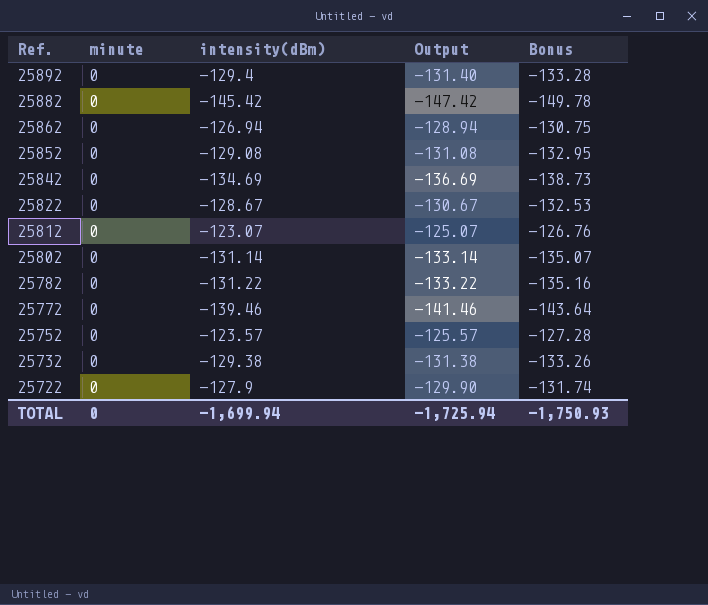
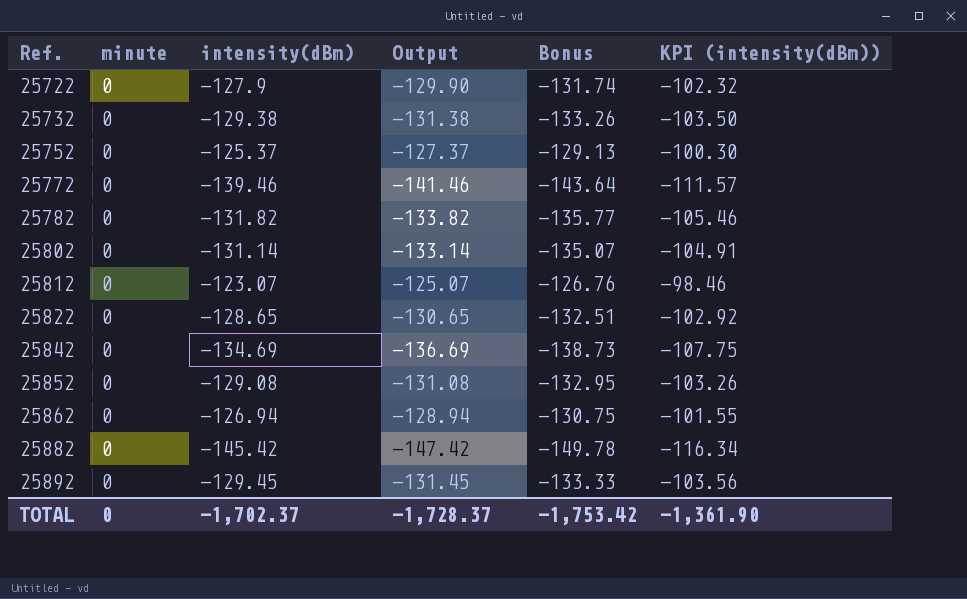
row order: Ref. descending -> Ref. ascending
column KPI (intensity(dBm)) | formula: none -> [intensity(dBm)] * 0.8
25752 | intensity(dBm): -123.57 -> -125.37
25752 | Output: -125.57 -> -127.37
25752 | Bonus: -127.28 -> -129.13
25782 | intensity(dBm): -131.22 -> -131.82
25782 | Output: -133.22 -> -133.82
25782 | Bonus: -135.16 -> -135.77
25822 | intensity(dBm): -128.67 -> -128.65
25822 | Output: -130.67 -> -130.65
25822 | Bonus: -132.53 -> -132.51
25892 | intensity(dBm): -129.4 -> -129.45
25892 | Output: -131.40 -> -131.45
25892 | Bonus: -133.28 -> -133.33
TOTAL | intensity(dBm): -1,699.94 -> -1,702.37
TOTAL | Output: -1,725.94 -> -1,728.37
TOTAL | Bonus: -1,750.93 -> -1,753.42

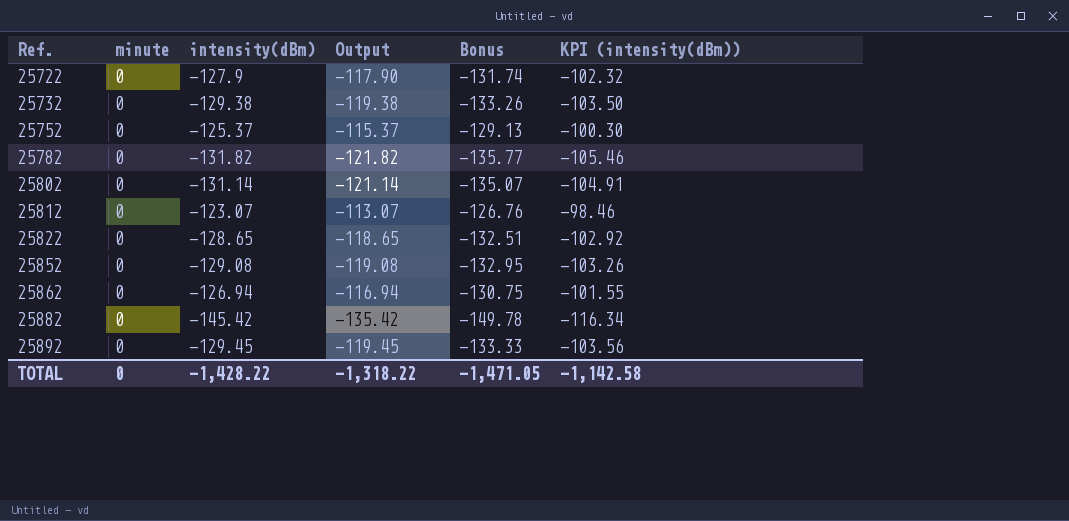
column Output | formula: [intensity(dBm)] - 2 -> [intensity(dBm)] + 10
row 25772: 0 | -139.46 | -141.46 | -143.64 | -111.57 -> none
row 25842: 0 | -134.69 | -136.69 | -138.73 | -107.75 -> none
TOTAL | intensity(dBm): -1,702.37 -> -1,428.22
TOTAL | Output: -1,728.37 -> -1,318.22
TOTAL | Bonus: -1,753.42 -> -1,471.05
TOTAL | KPI (intensity(dBm)): -1,361.90 -> -1,142.58

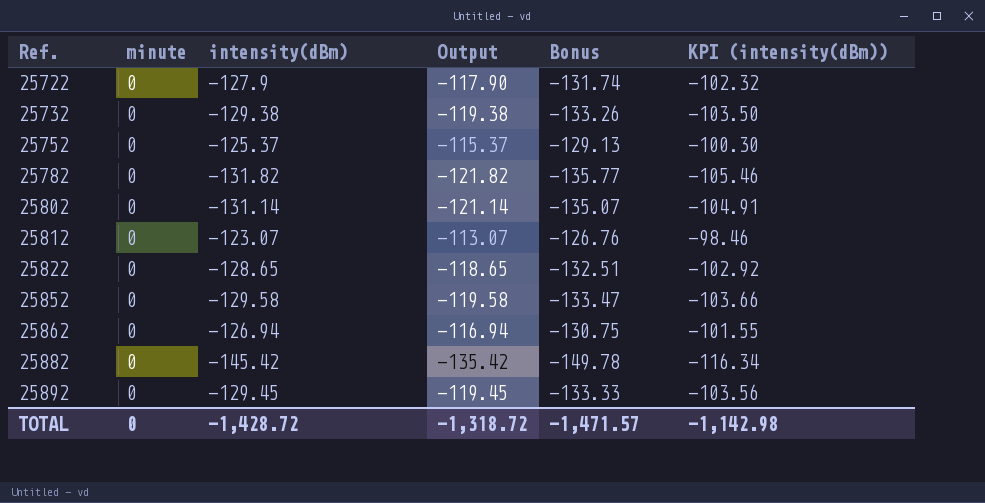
25852 | intensity(dBm): -129.08 -> -129.58
25852 | Output: -119.08 -> -119.58
25852 | Bonus: -132.95 -> -133.47
25852 | KPI (intensity(dBm)): -103.26 -> -103.66
TOTAL | intensity(dBm): -1,428.22 -> -1,428.72
TOTAL | Output: -1,318.22 -> -1,318.72
TOTAL | Bonus: -1,471.05 -> -1,471.57
TOTAL | KPI (intensity(dBm)): -1,142.58 -> -1,142.98

